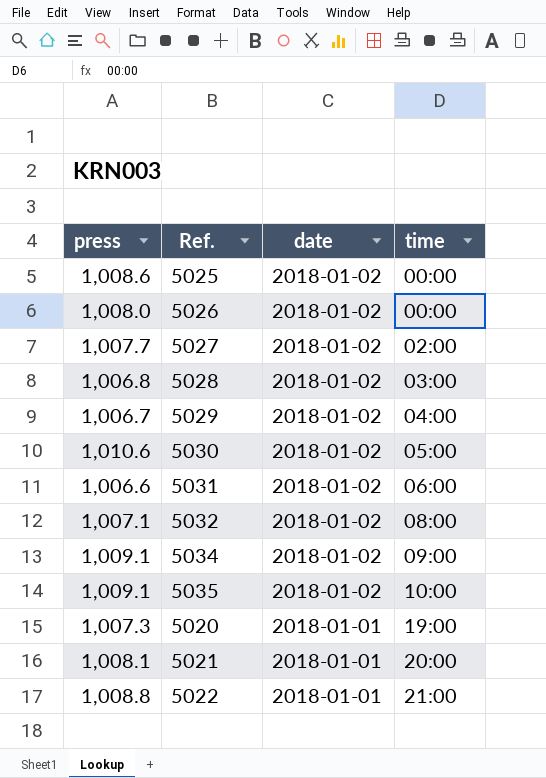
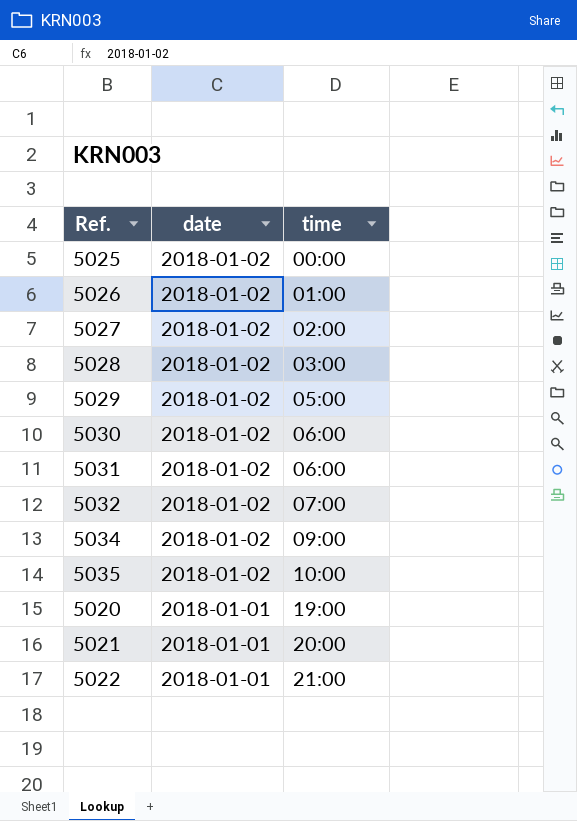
column press | position: 1 -> none
5026 | time: 00:00 -> 01:00
5029 | time: 04:00 -> 05:00
5030 | time: 05:00 -> 06:00
5032 | time: 08:00 -> 07:00

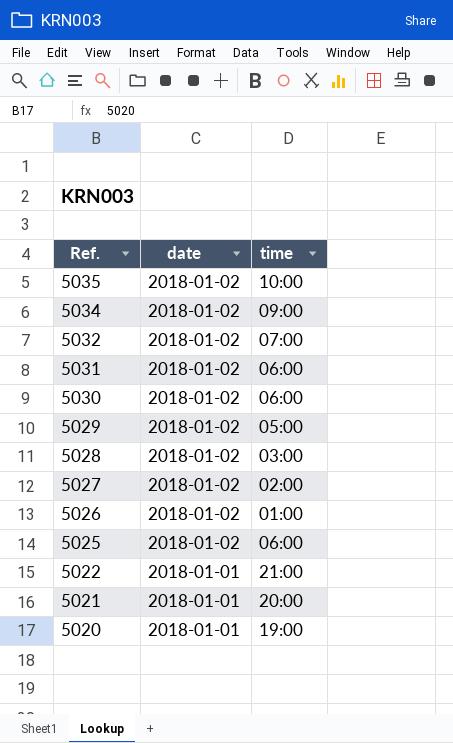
row order: date descending -> Ref. descending
5025 | time: 00:00 -> 06:00

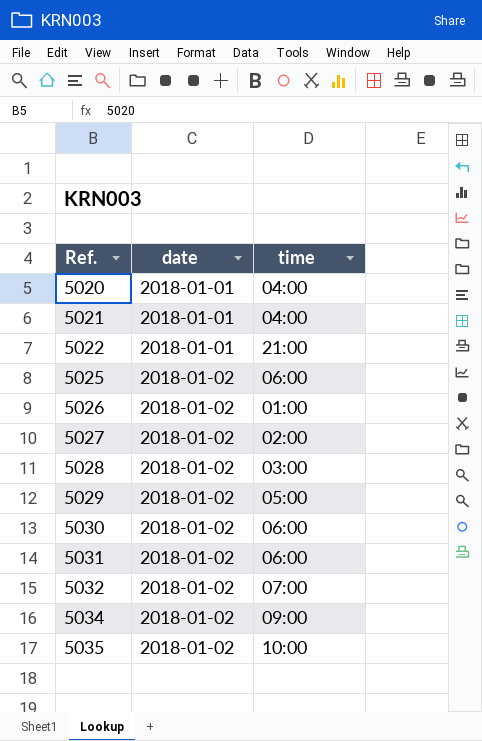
row order: Ref. descending -> Ref. ascending
5020 | time: 19:00 -> 04:00
5021 | time: 20:00 -> 04:00

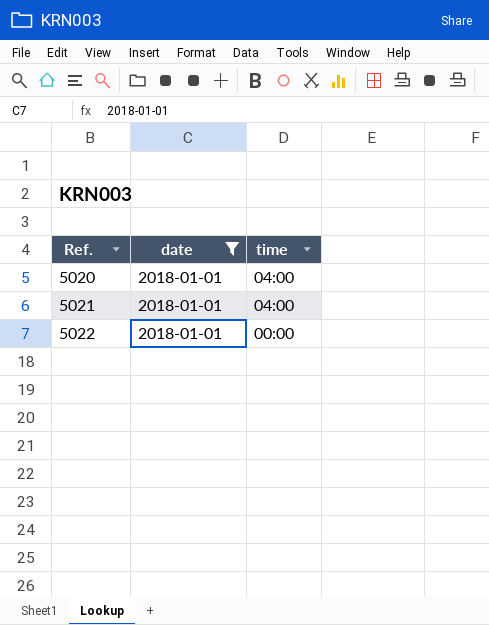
filter: none -> date = 2018-01-01
5022 | time: 21:00 -> 00:00

